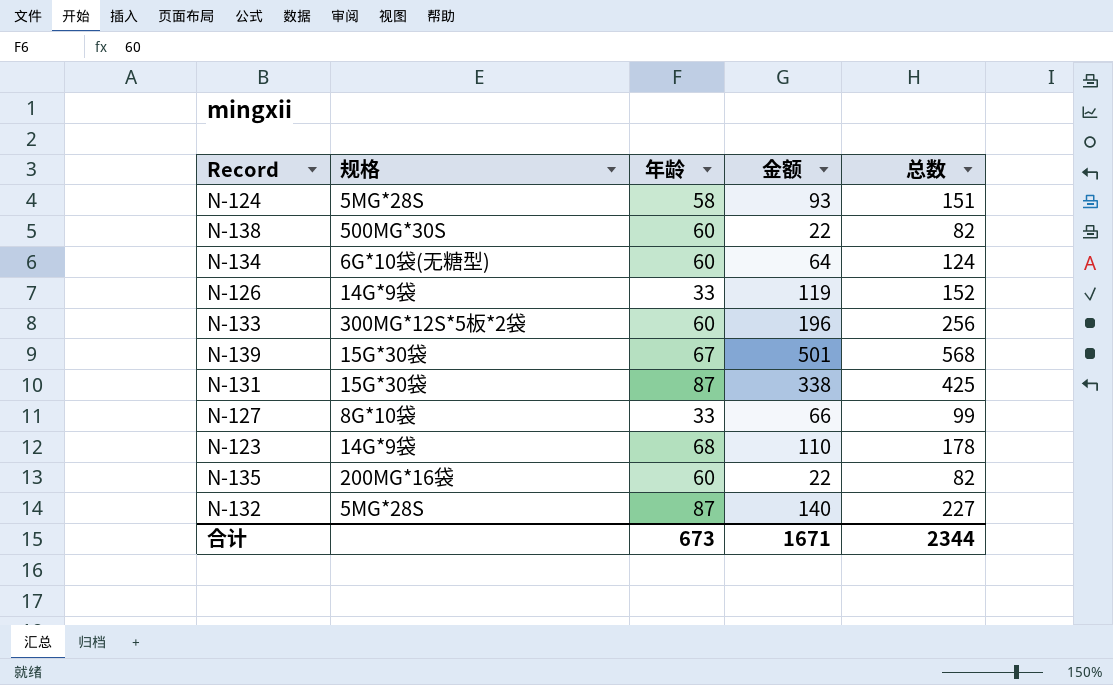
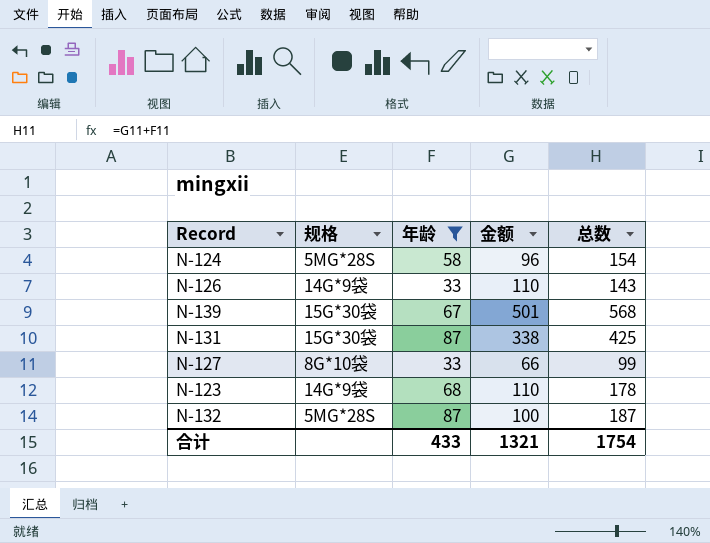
filter: none -> 年龄 != 60
N-124 | 金额: 93 -> 96
N-124 | 总数: 151 -> 154
N-126 | 金额: 119 -> 110
N-126 | 总数: 152 -> 143
N-132 | 金额: 140 -> 100
N-132 | 总数: 227 -> 187
合计 | 年龄: 673 -> 433
合计 | 金额: 1671 -> 1321
合计 | 总数: 2344 -> 1754

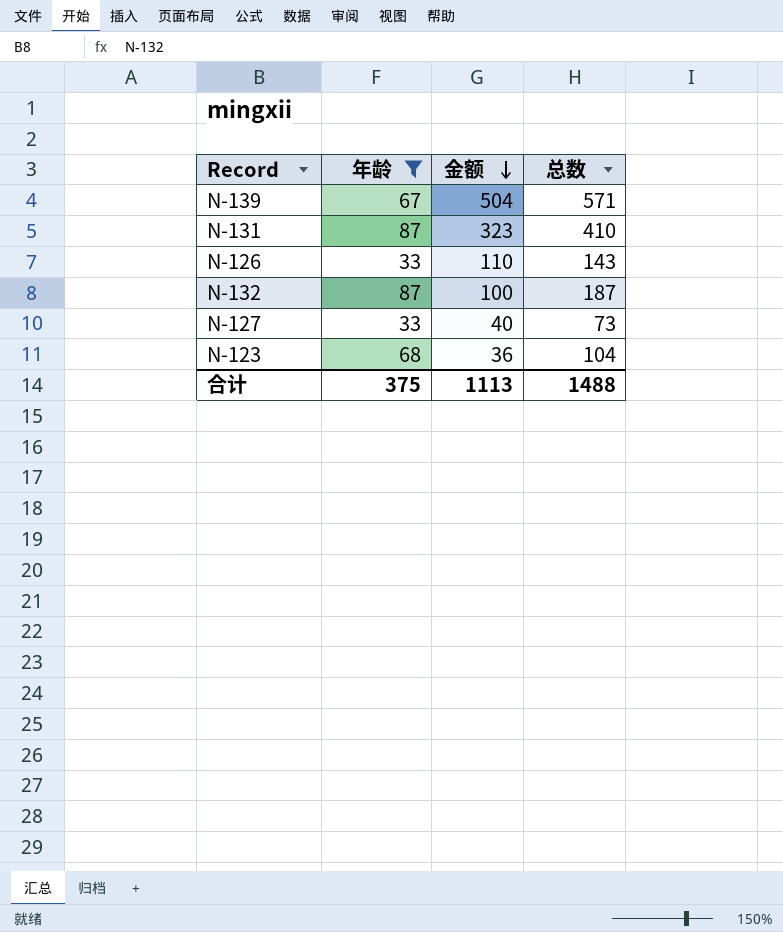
row order: none -> 金额 descending
column 规格 | position: 2 -> none
row N-124: 5MG*28S | 58 | 96 | 154 -> none
N-139 | 金额: 501 -> 504
N-139 | 总数: 568 -> 571
N-131 | 金额: 338 -> 323
N-131 | 总数: 425 -> 410
N-127 | 金额: 66 -> 40
N-127 | 总数: 99 -> 73
N-123 | 金额: 110 -> 36
N-123 | 总数: 178 -> 104
合计 | 年龄: 433 -> 375
合计 | 金额: 1321 -> 1113
合计 | 总数: 1754 -> 1488

